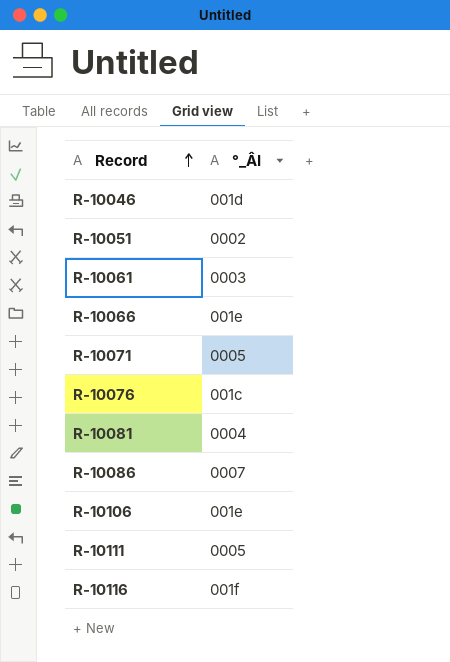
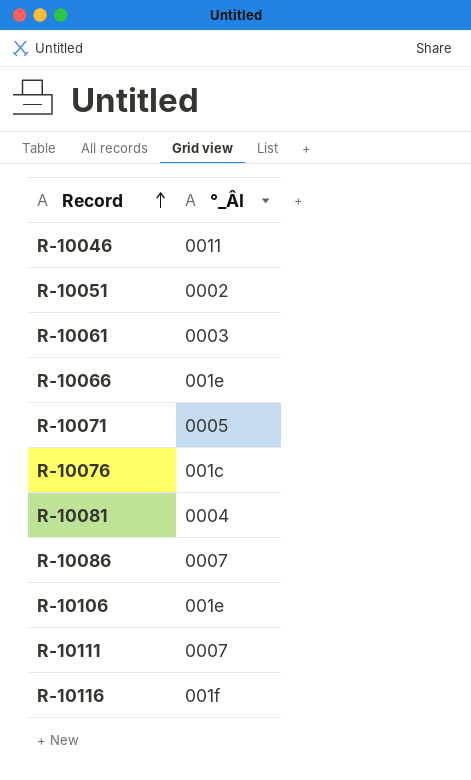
R-10046 | °_ÂI: 001d -> 0011
R-10111 | °_ÂI: 0005 -> 0007

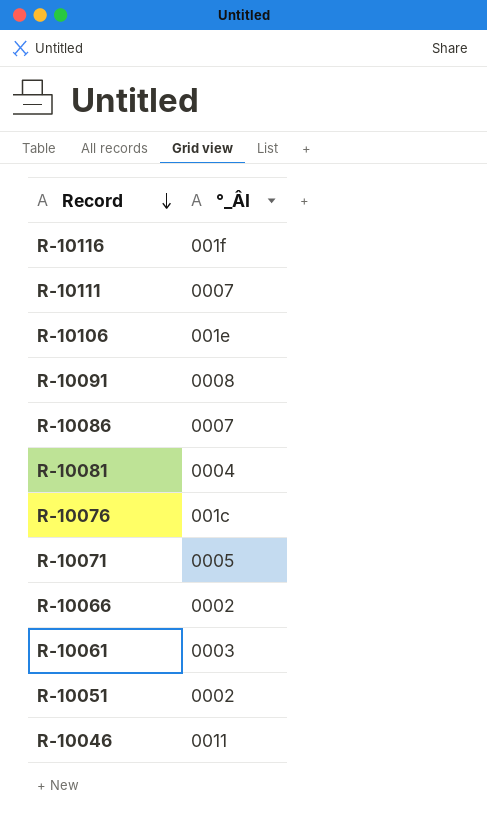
row order: Record ascending -> Record descending
row R-10091: none -> 0008
R-10066 | °_ÂI: 001e -> 0002

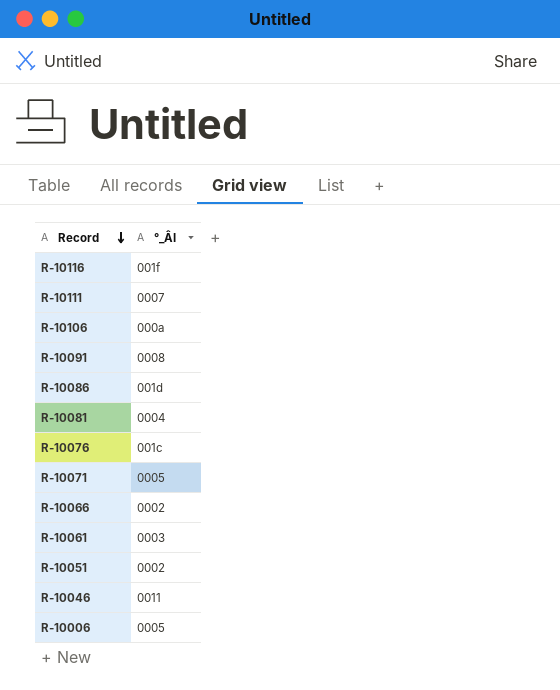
R-10106 | °_ÂI: 001e -> 000a
R-10086 | °_ÂI: 0007 -> 001d
row R-10006: none -> 0005

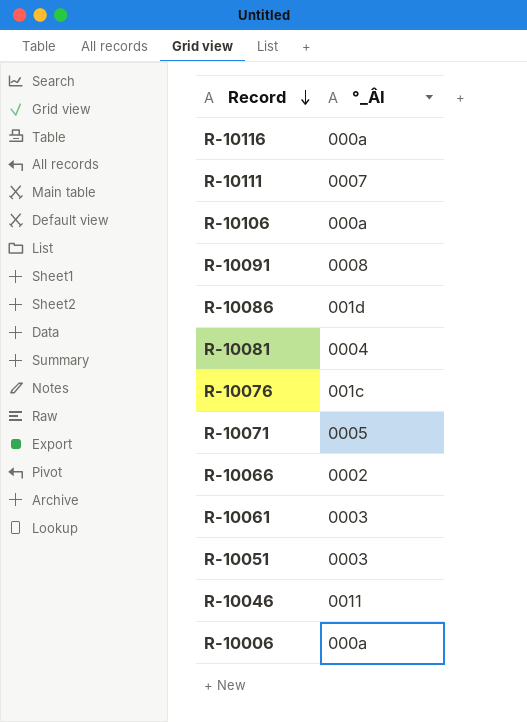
R-10116 | °_ÂI: 001f -> 000a
R-10051 | °_ÂI: 0002 -> 0003
R-10006 | °_ÂI: 0005 -> 000a

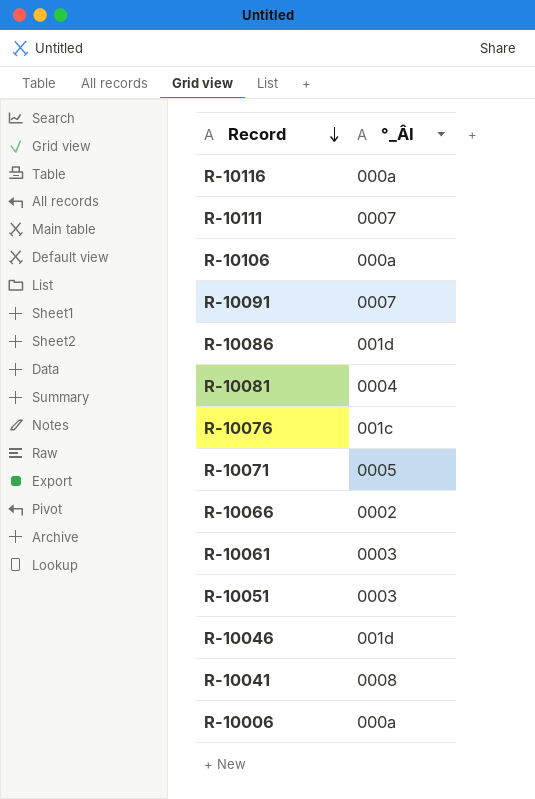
R-10091 | °_ÂI: 0008 -> 0007
R-10046 | °_ÂI: 0011 -> 001d
row R-10041: none -> 0008

